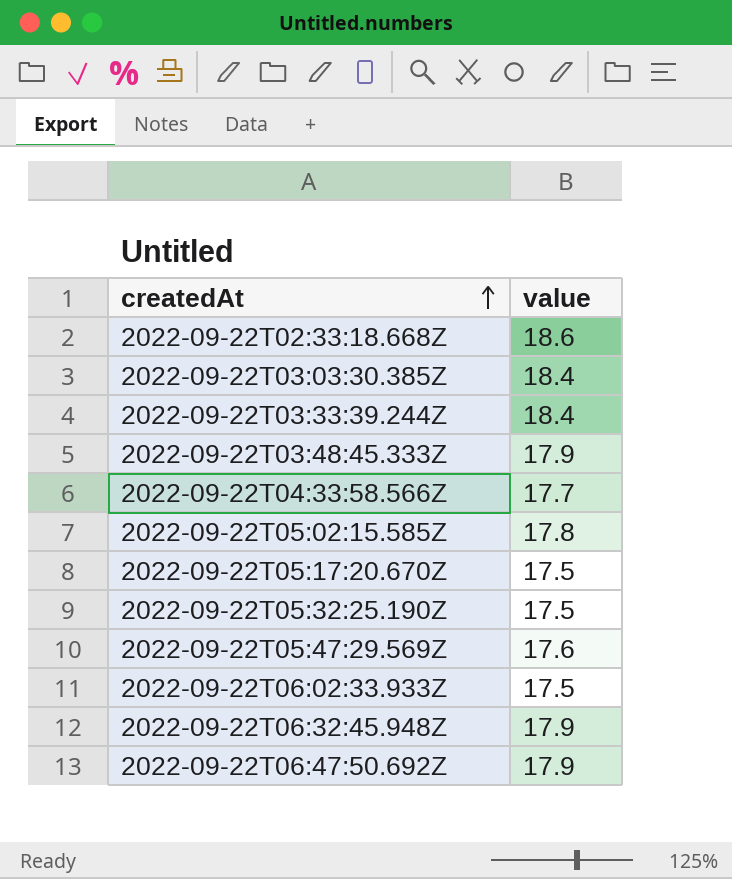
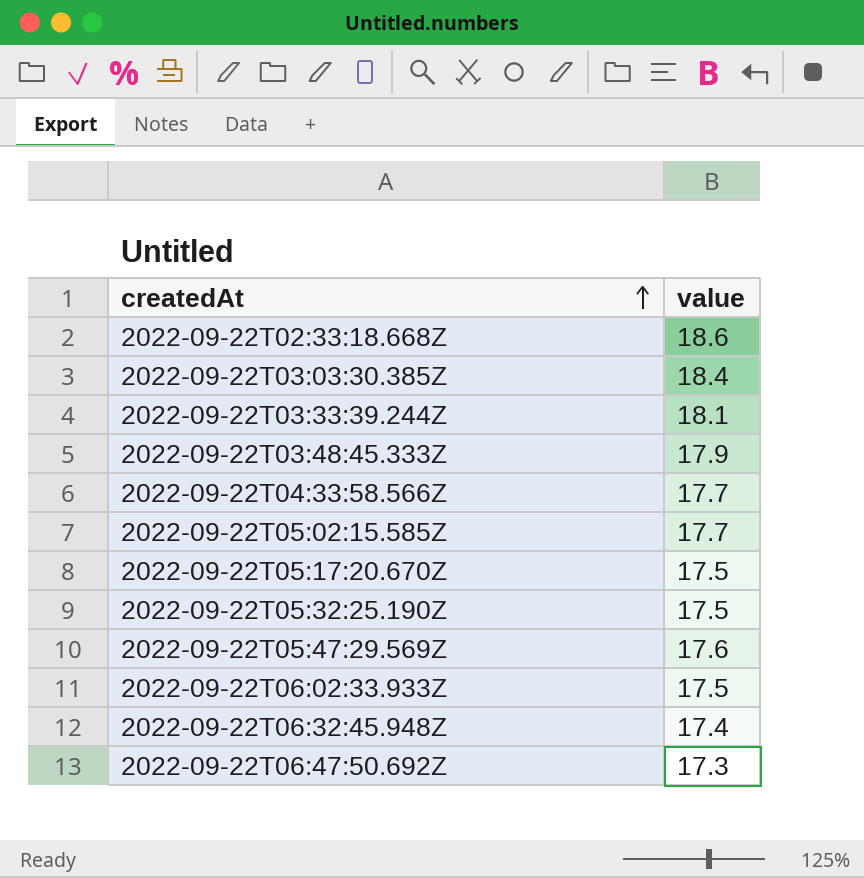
2022-09-22T03:33:39.244Z | value: 18.4 -> 18.1
2022-09-22T05:02:15.585Z | value: 17.8 -> 17.7
2022-09-22T06:32:45.948Z | value: 17.9 -> 17.4
2022-09-22T06:47:50.692Z | value: 17.9 -> 17.3

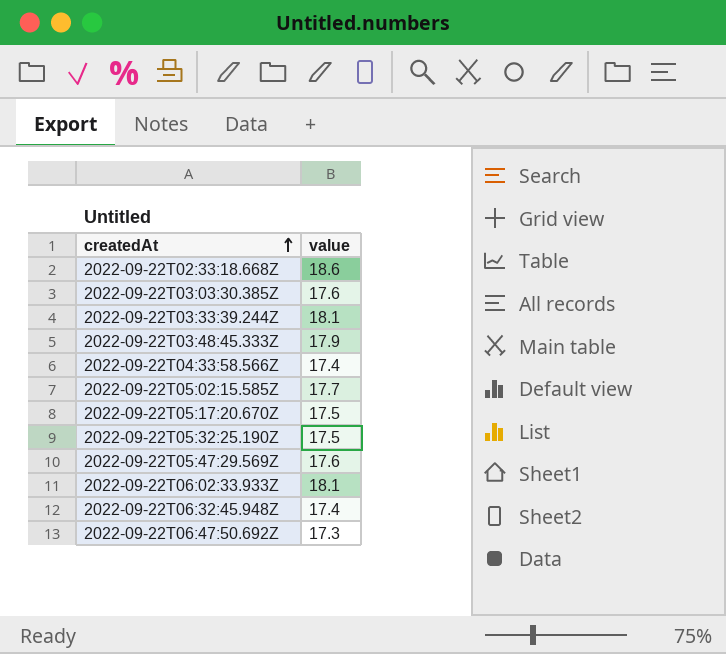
2022-09-22T03:03:30.385Z | value: 18.4 -> 17.6
2022-09-22T04:33:58.566Z | value: 17.7 -> 17.4
2022-09-22T06:02:33.933Z | value: 17.5 -> 18.1

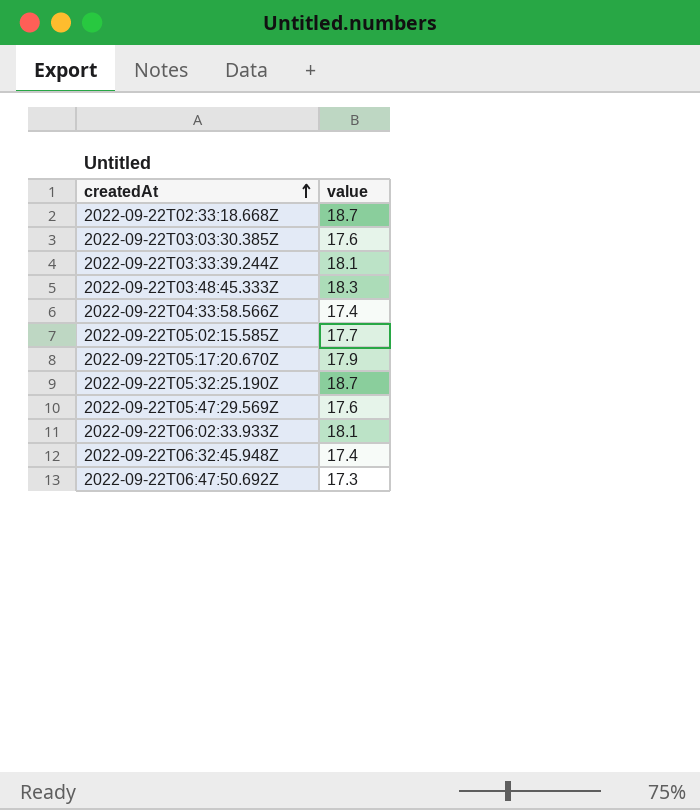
2022-09-22T02:33:18.668Z | value: 18.6 -> 18.7
2022-09-22T03:48:45.333Z | value: 17.9 -> 18.3
2022-09-22T05:17:20.670Z | value: 17.5 -> 17.9
2022-09-22T05:32:25.190Z | value: 17.5 -> 18.7

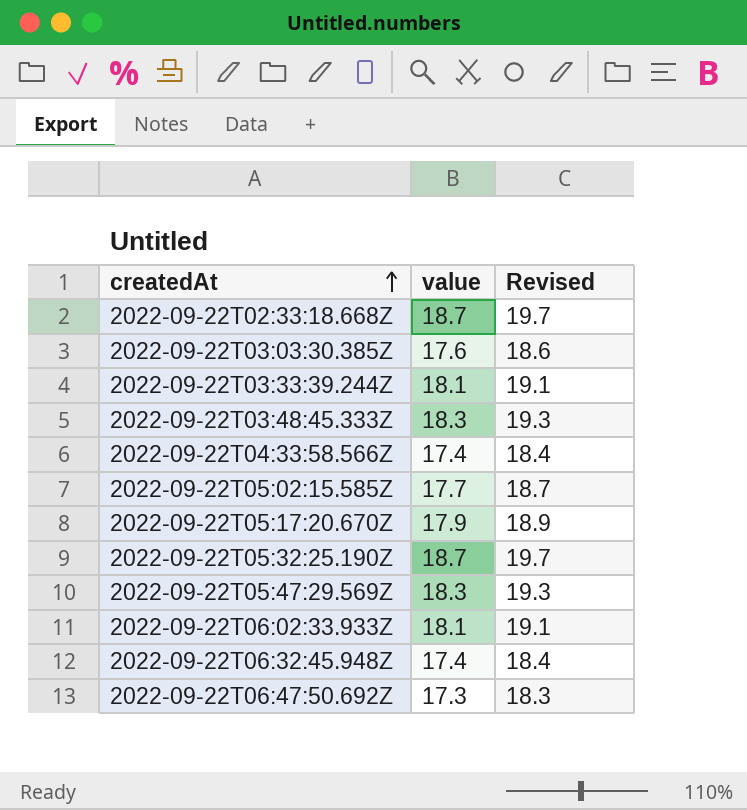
column Revised | formula: none -> [value] + 1
2022-09-22T05:47:29.569Z | value: 17.6 -> 18.3

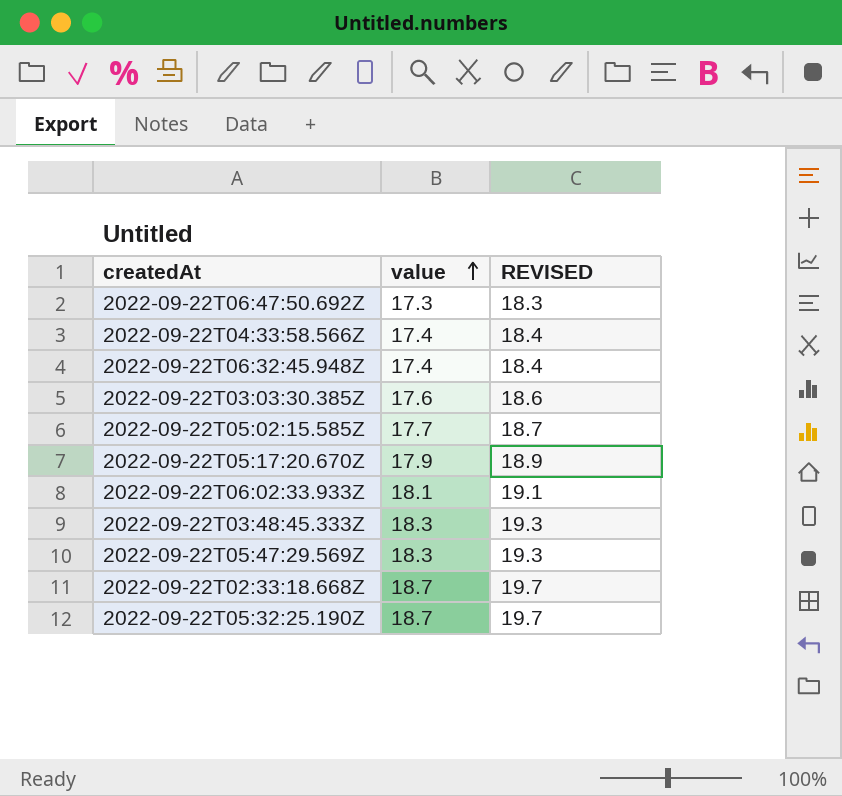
row order: createdAt ascending -> value ascending
column name: Revised -> REVISED
row 2022-09-22T03:33:39.244Z: 18.1 | 19.1 -> none

